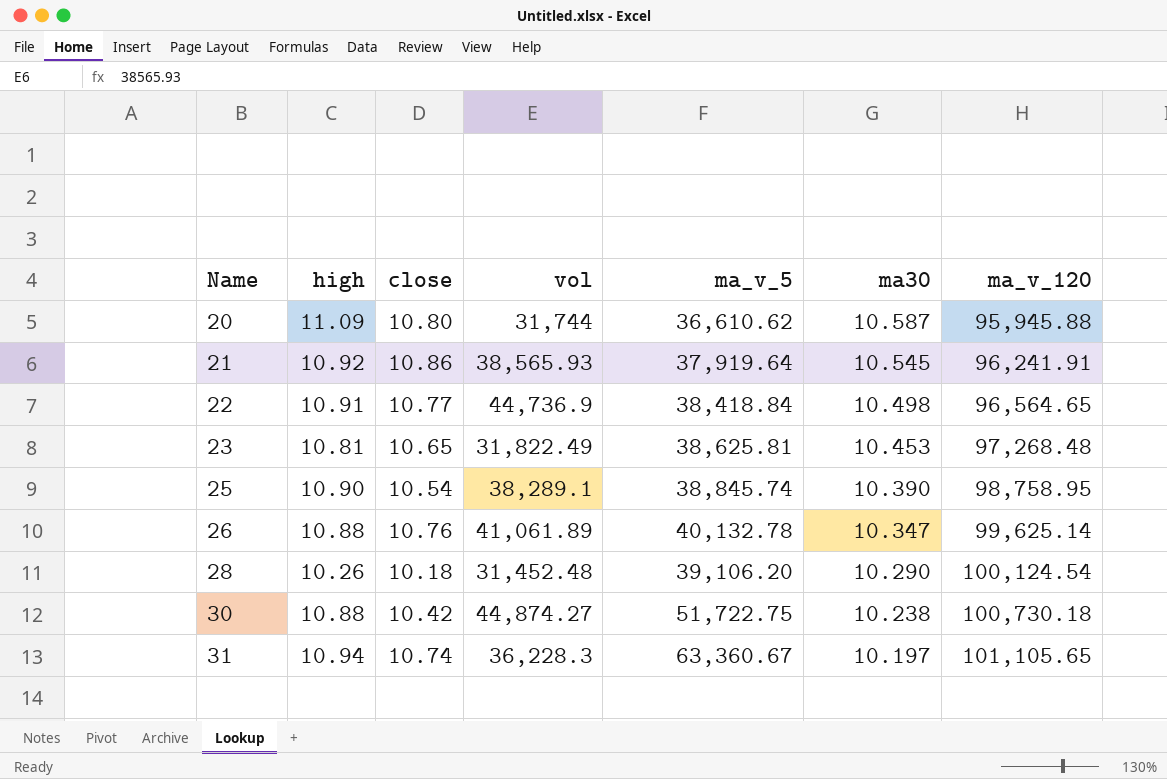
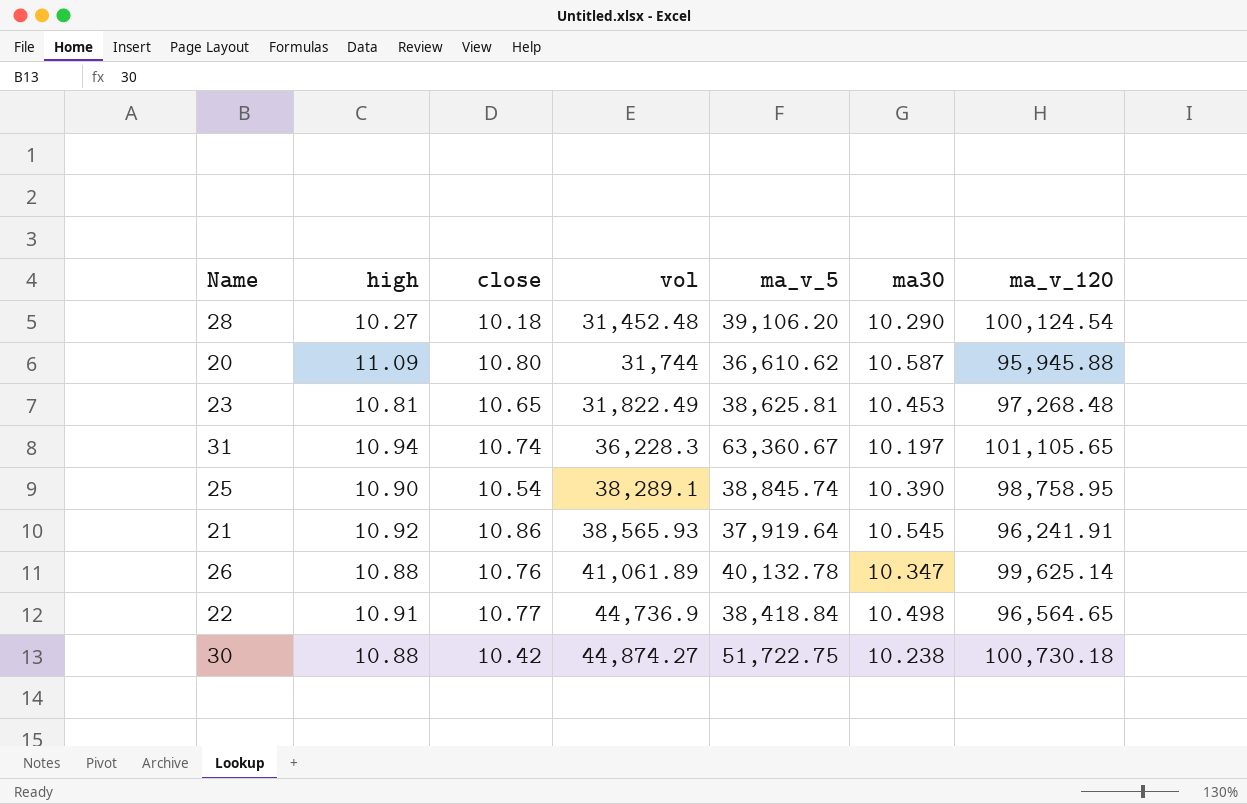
row order: Name ascending -> vol ascending
28 | high: 10.26 -> 10.27

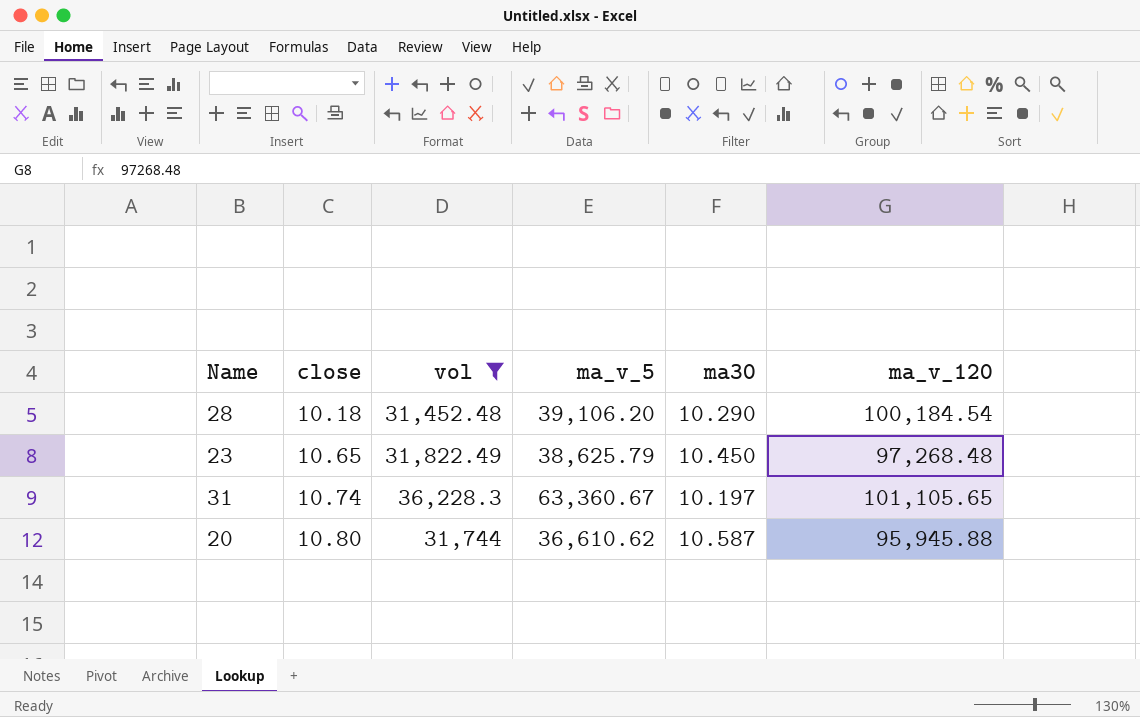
filter: none -> vol <= 36,228.3
row order: vol ascending -> close ascending
column high | position: 2 -> none
28 | ma_v_120: 100,124.54 -> 100,184.54
23 | ma_v_5: 38,625.81 -> 38,625.79
23 | ma30: 10.453 -> 10.450

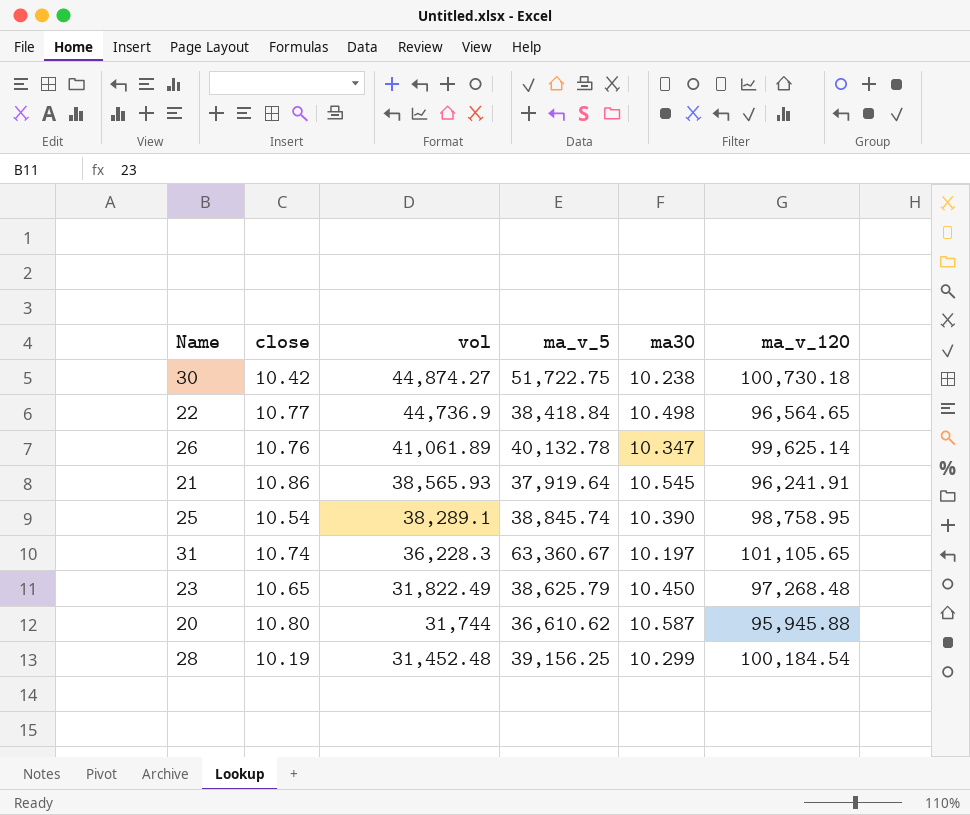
filter: vol <= 36,228.3 -> none
row order: close ascending -> vol descending
28 | close: 10.18 -> 10.19
28 | ma_v_5: 39,106.20 -> 39,156.25
28 | ma30: 10.290 -> 10.299

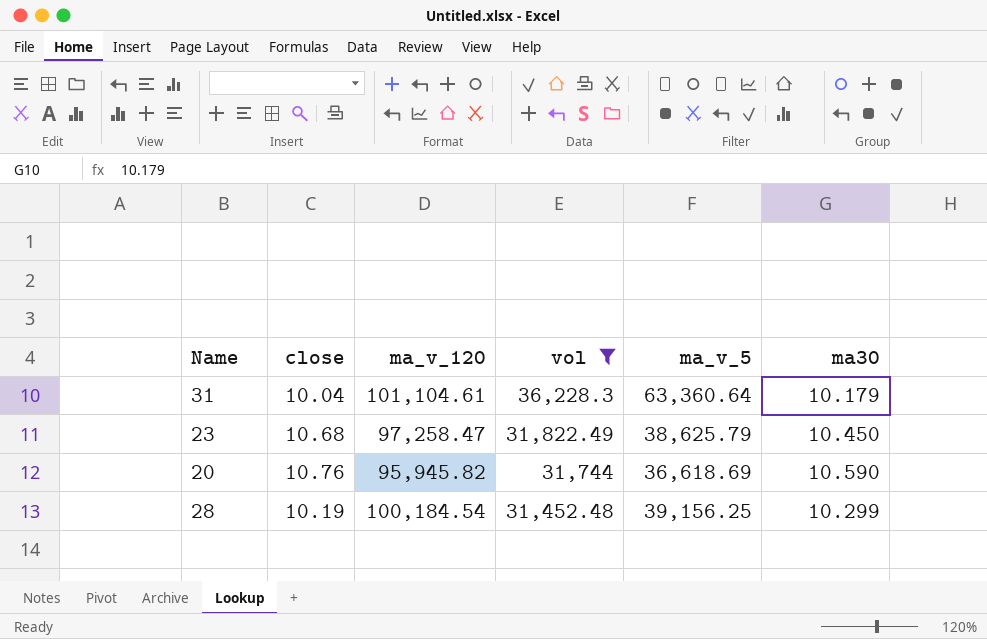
filter: none -> vol <= 36,228.3
column ma_v_120 | position: 6 -> 3
31 | close: 10.74 -> 10.04
31 | ma_v_120: 101,105.65 -> 101,104.61
31 | ma_v_5: 63,360.67 -> 63,360.64
31 | ma30: 10.197 -> 10.179
23 | close: 10.65 -> 10.68
23 | ma_v_120: 97,268.48 -> 97,258.47
20 | close: 10.80 -> 10.76
20 | ma_v_120: 95,945.88 -> 95,945.82
20 | ma_v_5: 36,610.62 -> 36,618.69
20 | ma30: 10.587 -> 10.590

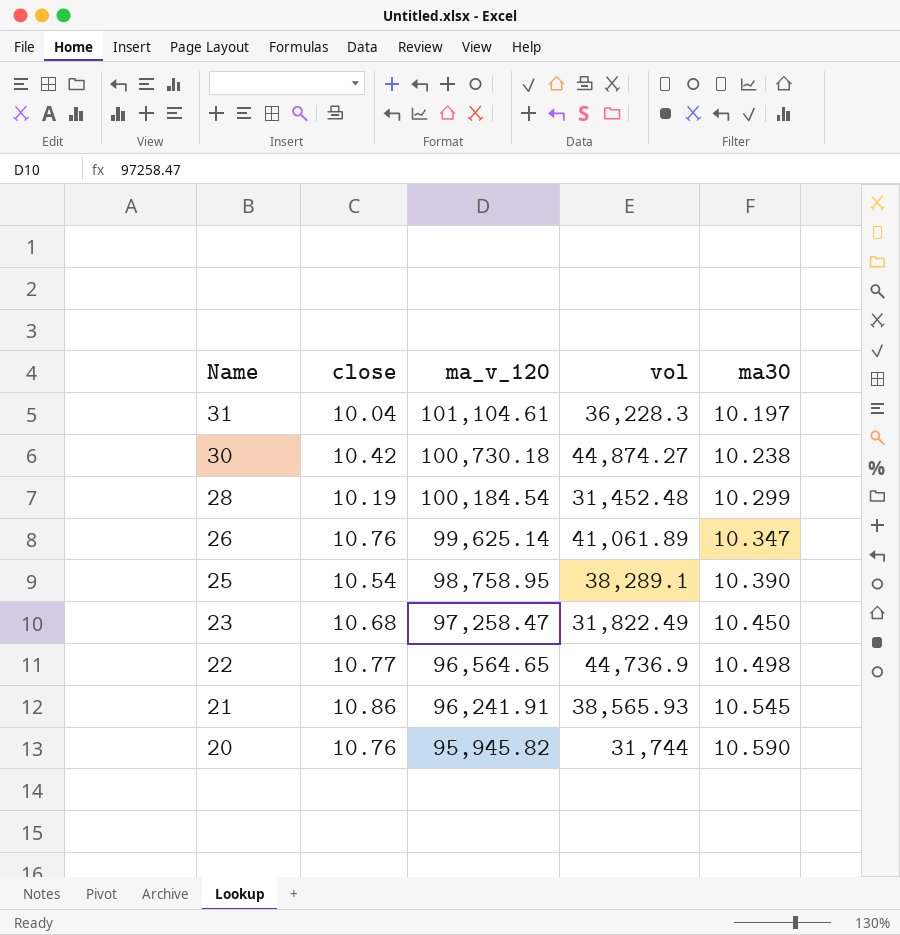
filter: vol <= 36,228.3 -> none
row order: vol descending -> Name descending
column ma_v_5 | position: 5 -> none
31 | ma30: 10.179 -> 10.197

